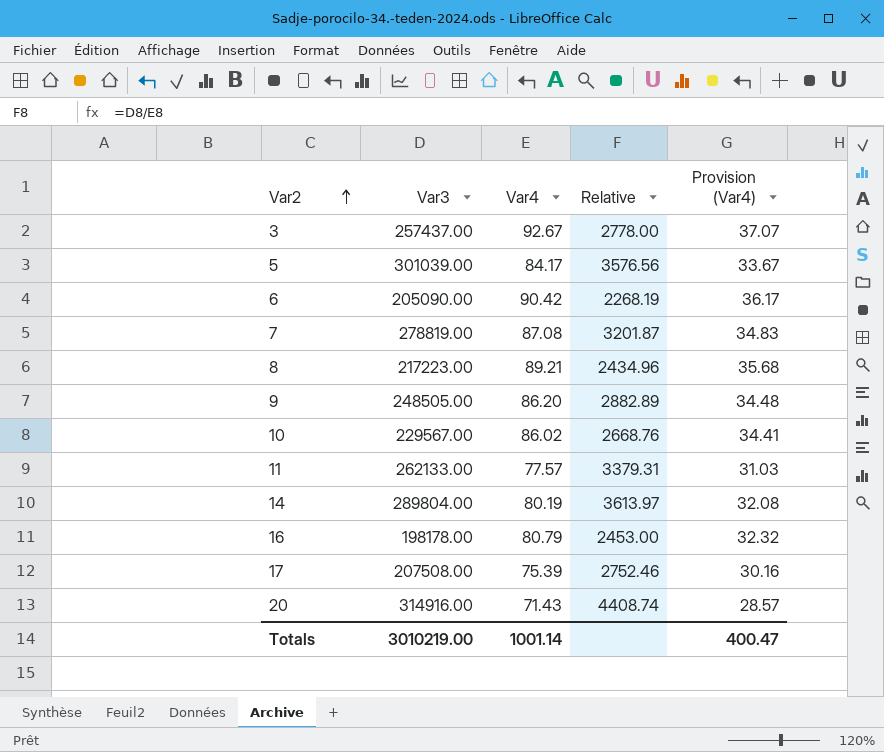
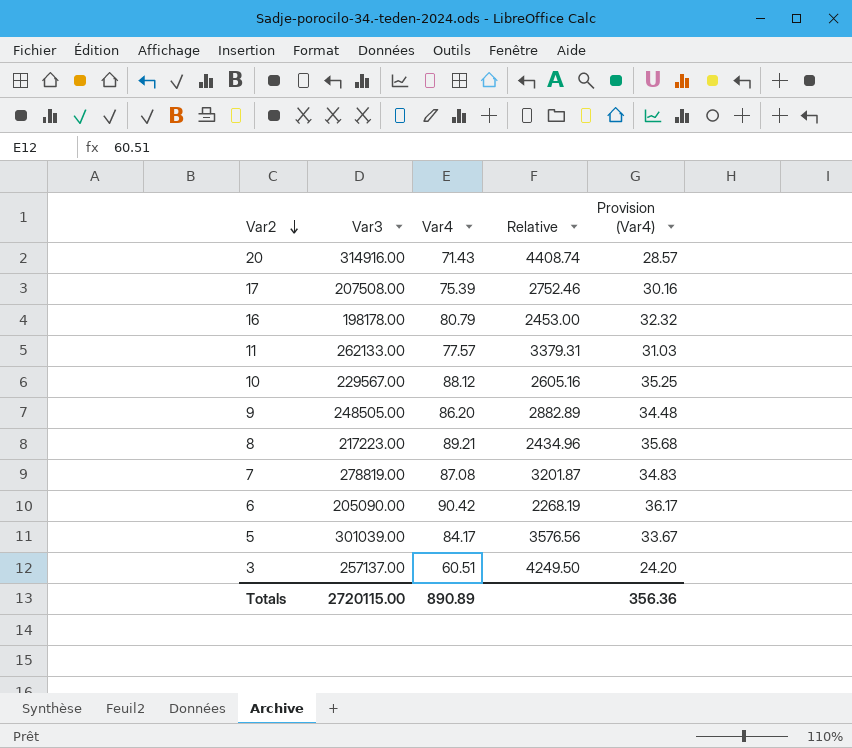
row order: Var2 ascending -> Var2 descending
row 14: 289804.00 | 80.19 | 3613.97 | 32.08 -> none
10 | Var4: 86.02 -> 88.12
10 | Relative: 2668.76 -> 2605.16
10 | Provision (Var4): 34.41 -> 35.25
3 | Var3: 257437.00 -> 257137.00
3 | Var4: 92.67 -> 60.51
3 | Relative: 2778.00 -> 4249.50
3 | Provision (Var4): 37.07 -> 24.20
Totals | Var3: 3010219.00 -> 2720115.00
Totals | Var4: 1001.14 -> 890.89
Totals | Provision (Var4): 400.47 -> 356.36

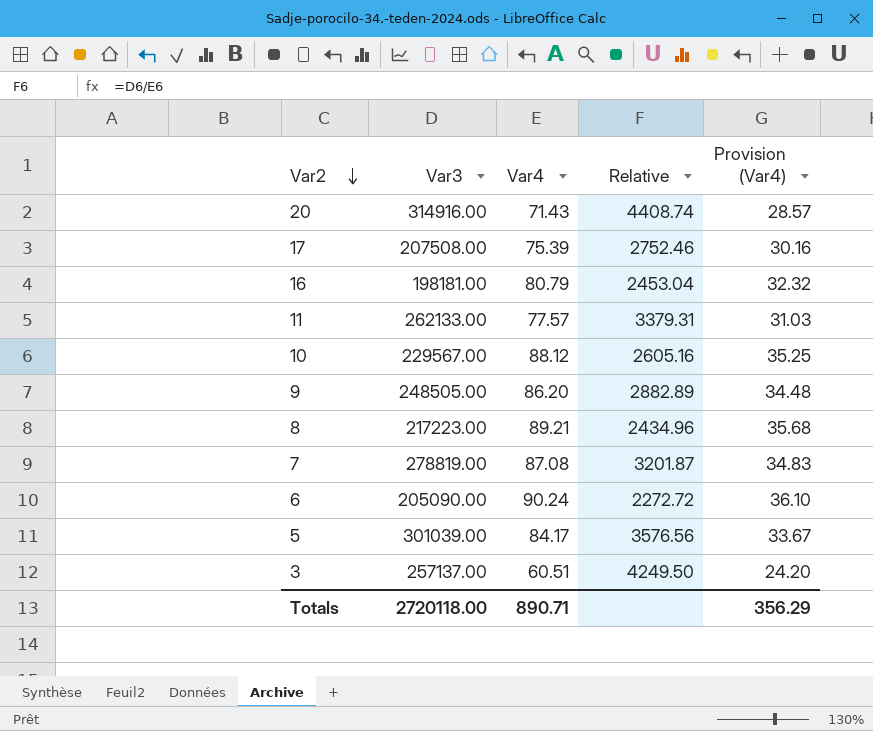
16 | Var3: 198178.00 -> 198181.00
16 | Relative: 2453.00 -> 2453.04
6 | Var4: 90.42 -> 90.24
6 | Relative: 2268.19 -> 2272.72
6 | Provision (Var4): 36.17 -> 36.10
Totals | Var3: 2720115.00 -> 2720118.00
Totals | Var4: 890.89 -> 890.71
Totals | Provision (Var4): 356.36 -> 356.29

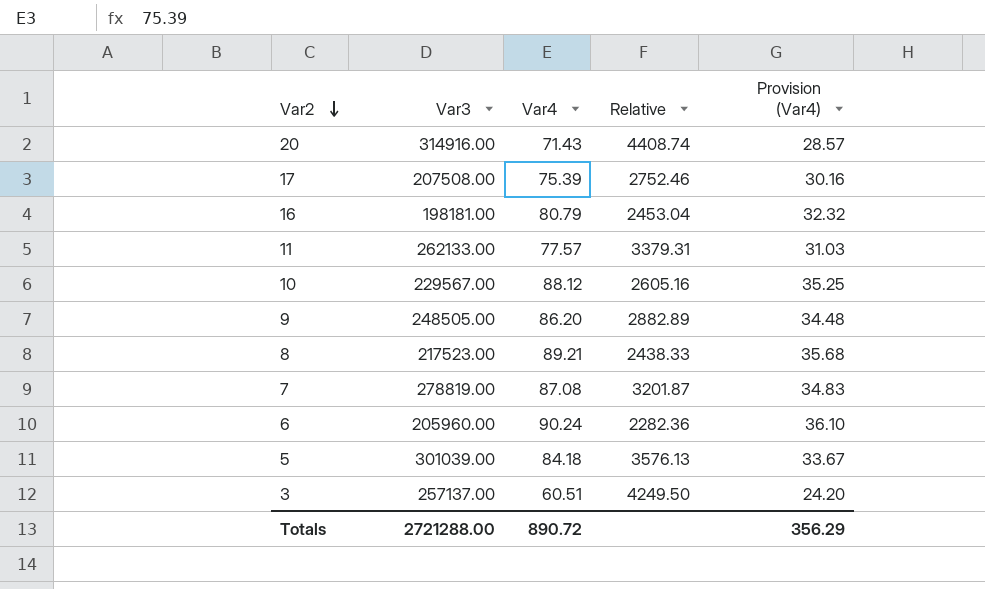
8 | Var3: 217223.00 -> 217523.00
8 | Relative: 2434.96 -> 2438.33
6 | Var3: 205090.00 -> 205960.00
6 | Relative: 2272.72 -> 2282.36
5 | Var4: 84.17 -> 84.18
5 | Relative: 3576.56 -> 3576.13
Totals | Var3: 2720118.00 -> 2721288.00
Totals | Var4: 890.71 -> 890.72

